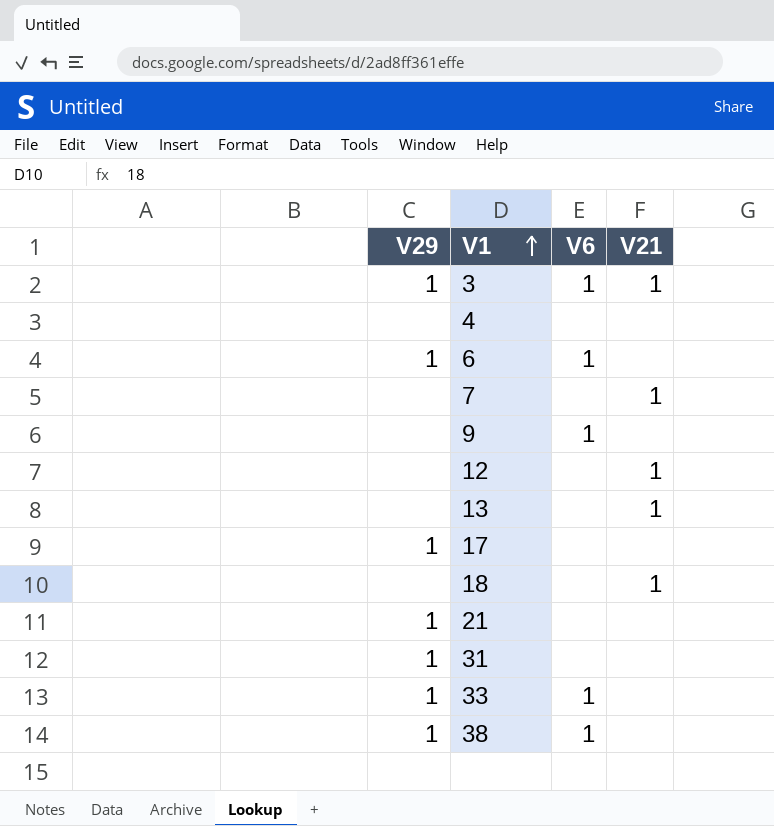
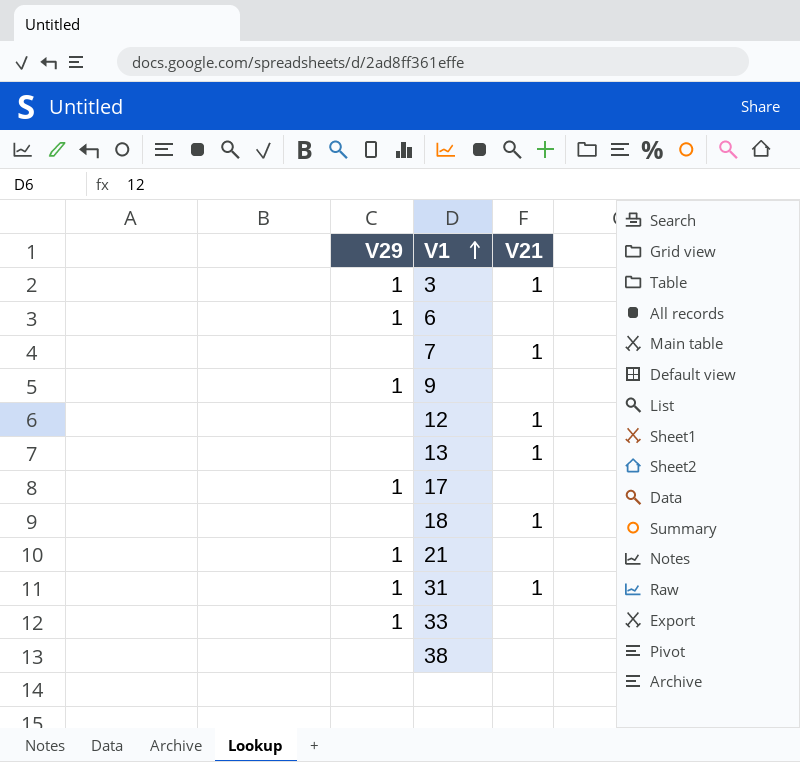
column V6 | position: 3 -> none
row 4: none | none | none -> none
9 | V29: none -> 1
31 | V21: none -> 1
38 | V29: 1 -> none

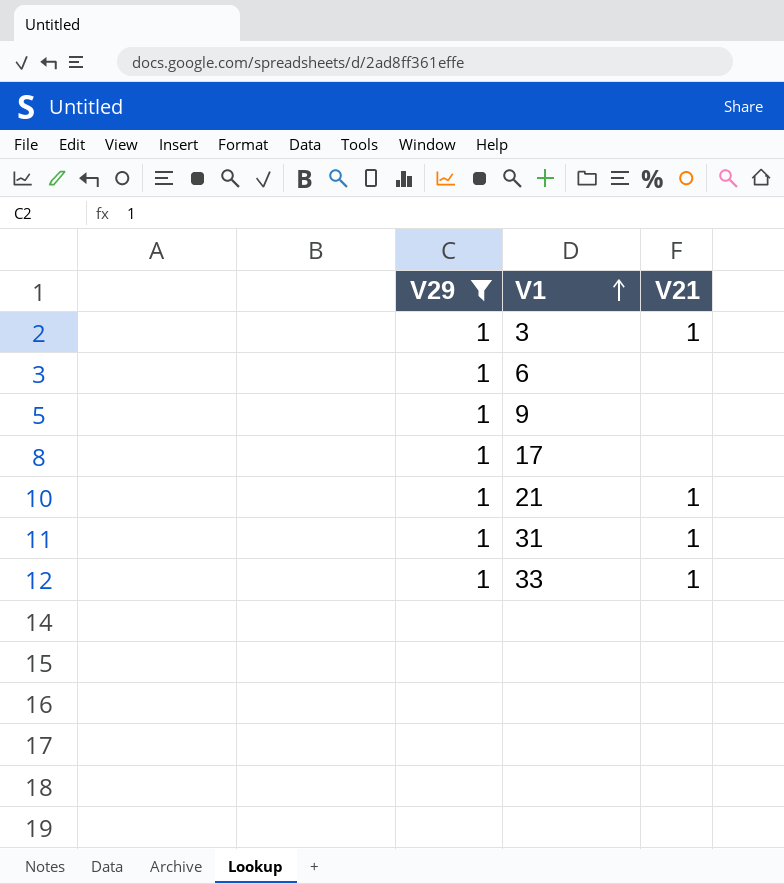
filter: none -> V29 = 1
21 | V21: none -> 1
33 | V21: none -> 1

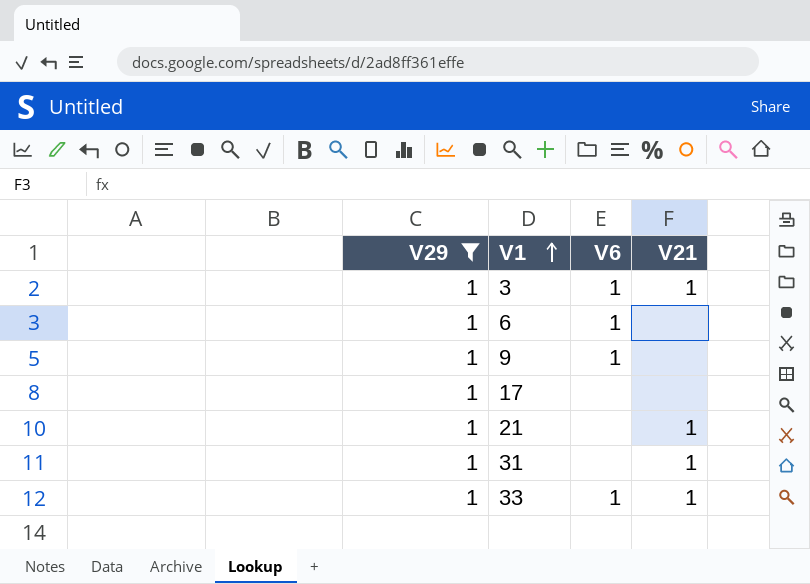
column V6 | position: none -> 3

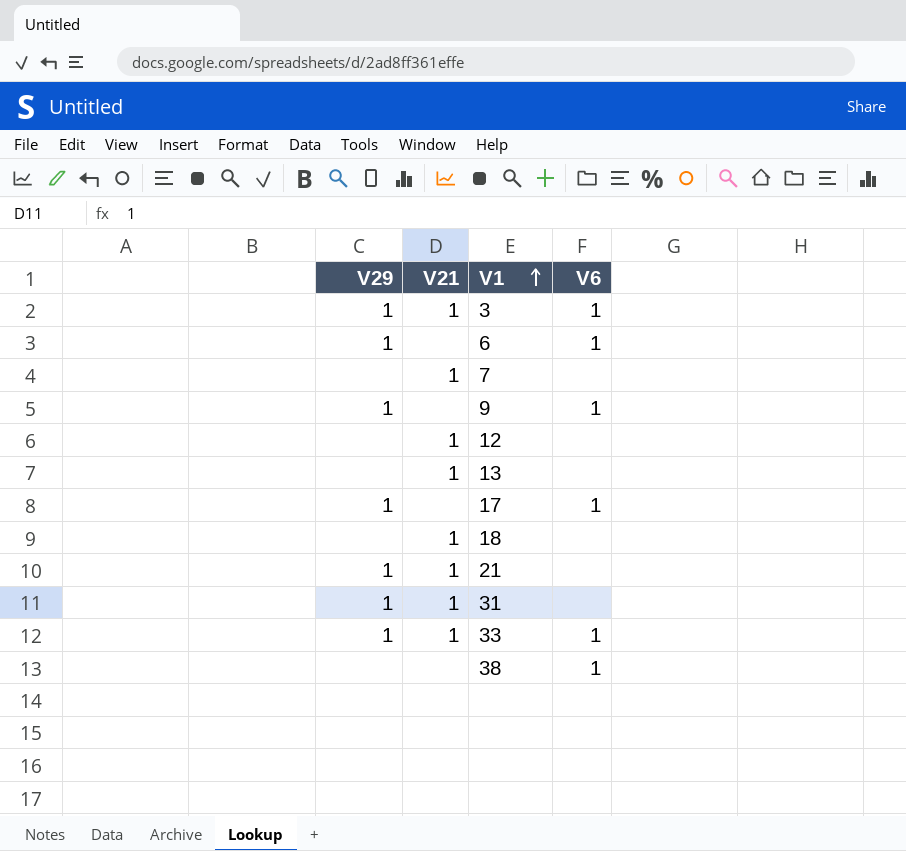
filter: V29 = 1 -> none
column V21 | position: 4 -> 2
17 | V6: none -> 1

